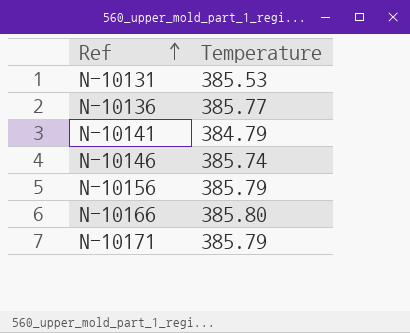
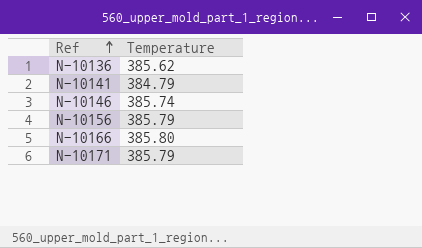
row N-10131: 385.53 -> none
N-10136 | Temperature: 385.77 -> 385.62

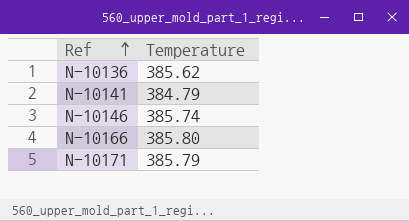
row N-10156: 385.79 -> none

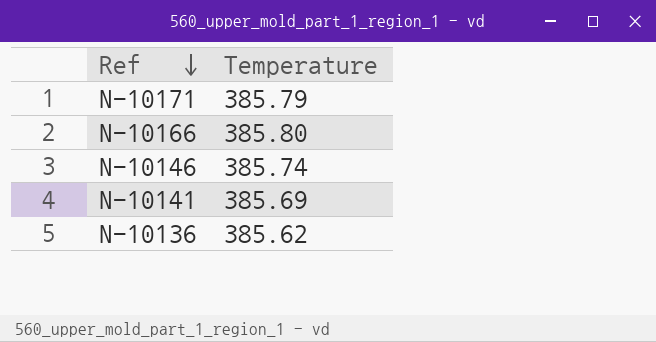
row order: Ref ascending -> Ref descending
N-10141 | Temperature: 384.79 -> 385.69

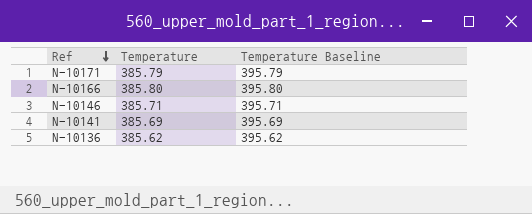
column Temperature Baseline | formula: none -> [Temperature] + 10
N-10146 | Temperature: 385.74 -> 385.71

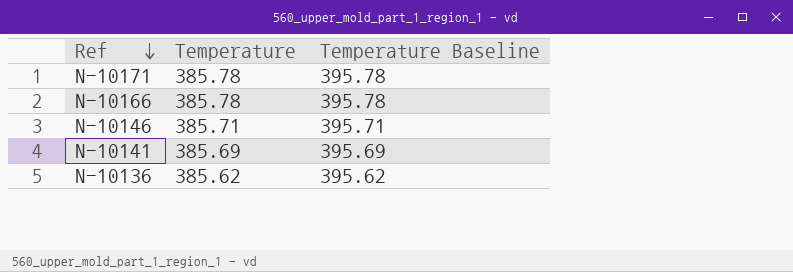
N-10171 | Temperature: 385.79 -> 385.78
N-10171 | Temperature Baseline: 395.79 -> 395.78
N-10166 | Temperature: 385.80 -> 385.78
N-10166 | Temperature Baseline: 395.80 -> 395.78

